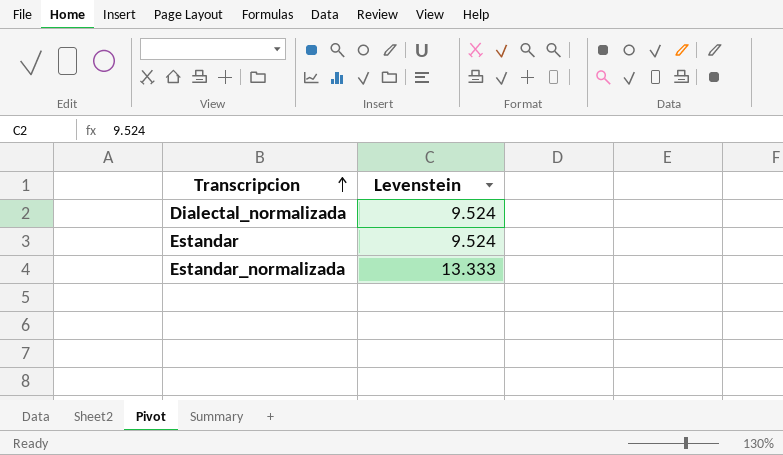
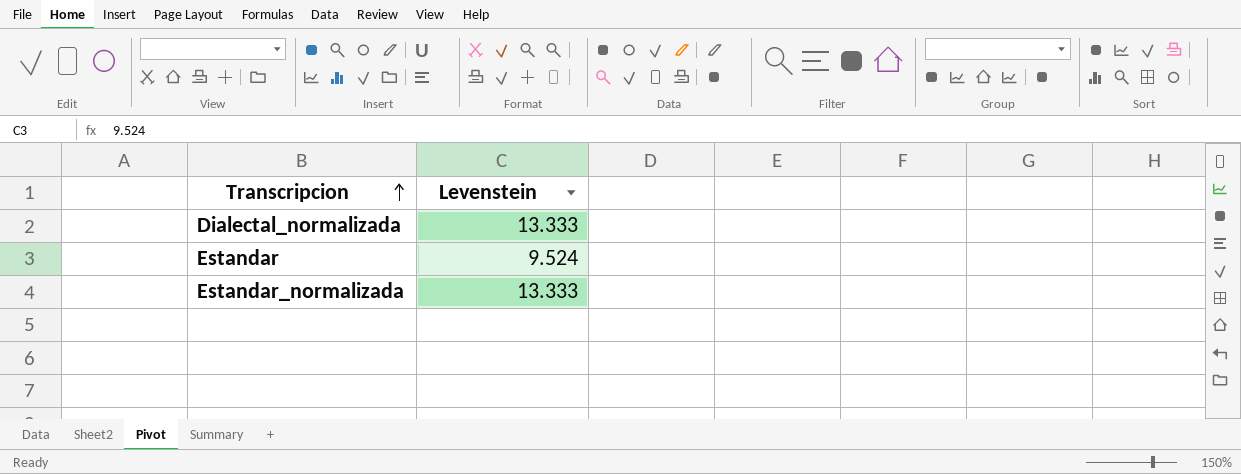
Dialectal_normalizada | Levenstein: 9.524 -> 13.333

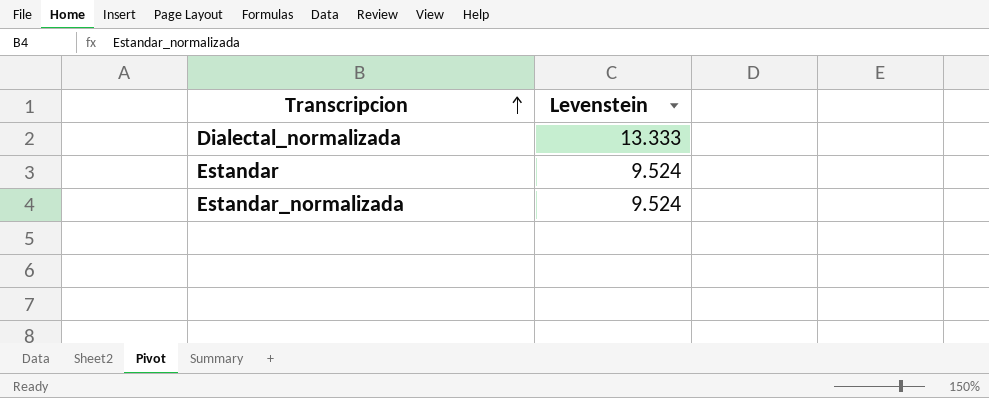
Estandar_normalizada | Levenstein: 13.333 -> 9.524

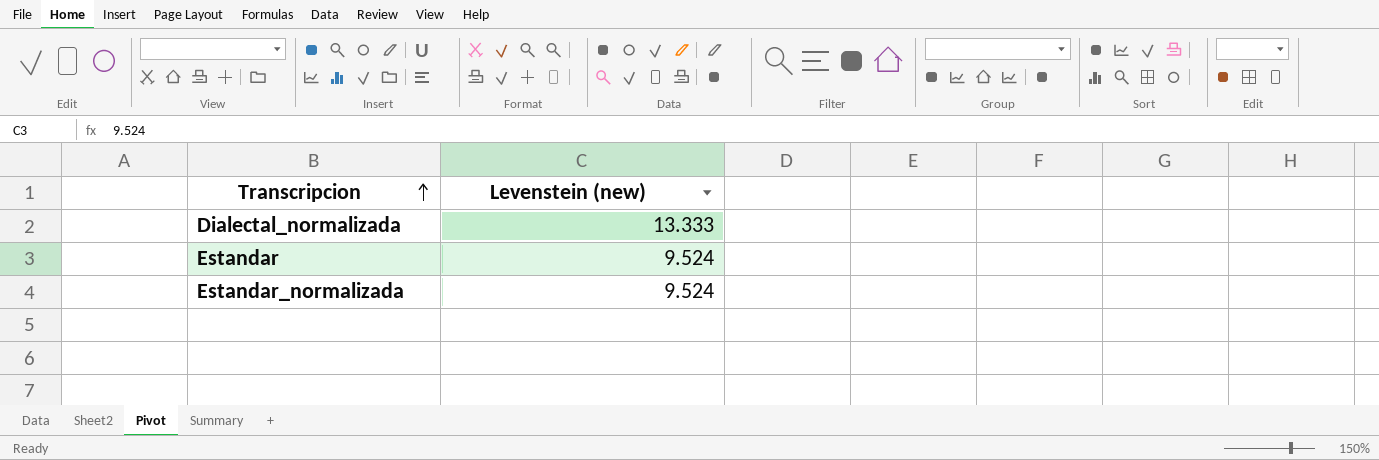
column name: Levenstein -> Levenstein (new)

